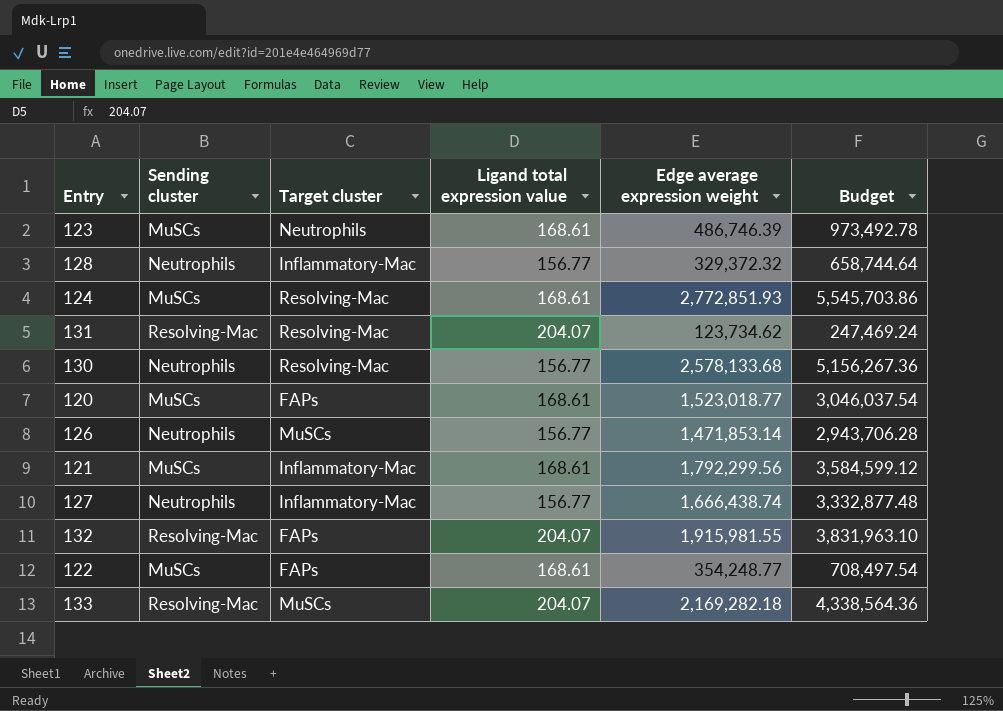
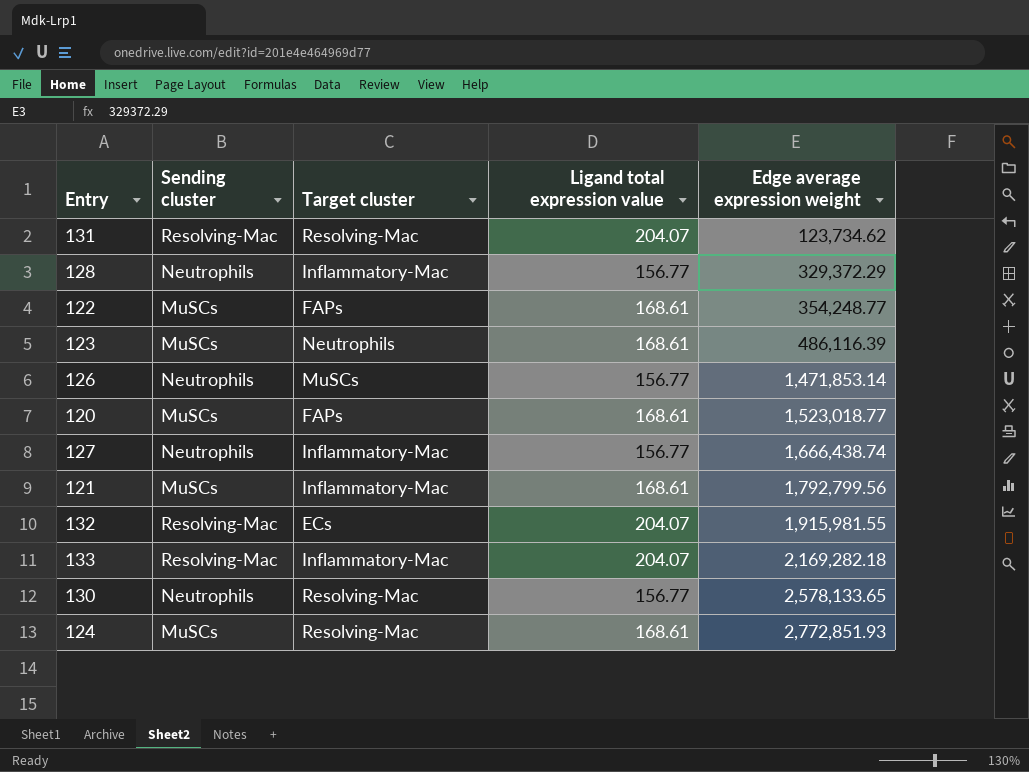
row order: none -> Edge average expression weight ascending
column Budget | formula: [Edge average expression weight] * 2 -> none
128 | Edge average expression weight: 329,372.32 -> 329,372.29
123 | Edge average expression weight: 486,746.39 -> 486,116.39
121 | Edge average expression weight: 1,792,299.56 -> 1,792,799.56
132 | Target cluster: FAPs -> ECs
133 | Target cluster: MuSCs -> Inflammatory-Mac
130 | Edge average expression weight: 2,578,133.68 -> 2,578,133.65

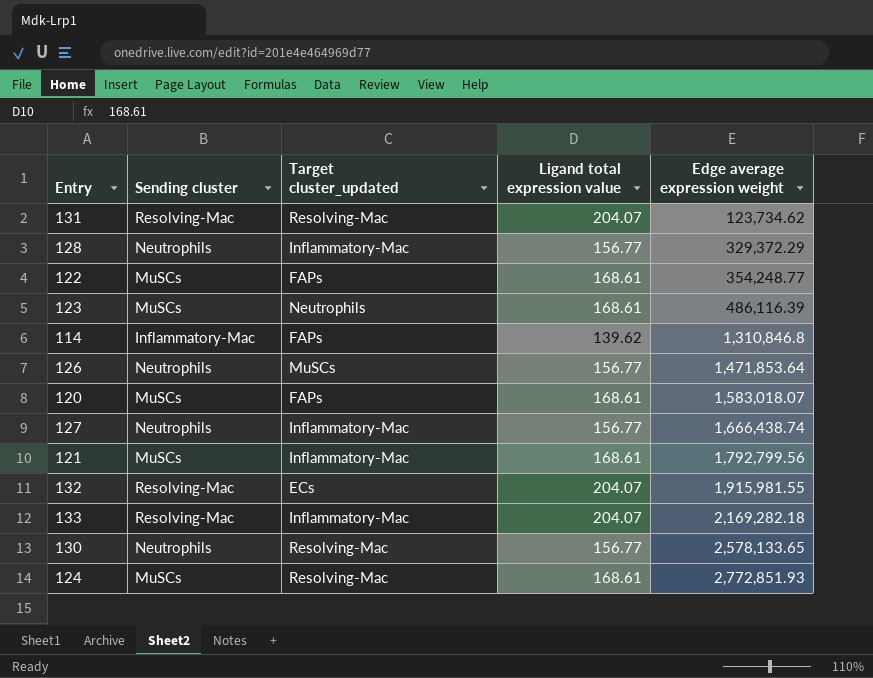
column name: Target cluster -> Target cluster_updated
row 114: none -> Inflammatory-Mac | FAPs | 139.62 | 1,310,846.8
126 | Edge average expression weight: 1,471,853.14 -> 1,471,853.64
120 | Edge average expression weight: 1,523,018.77 -> 1,583,018.07

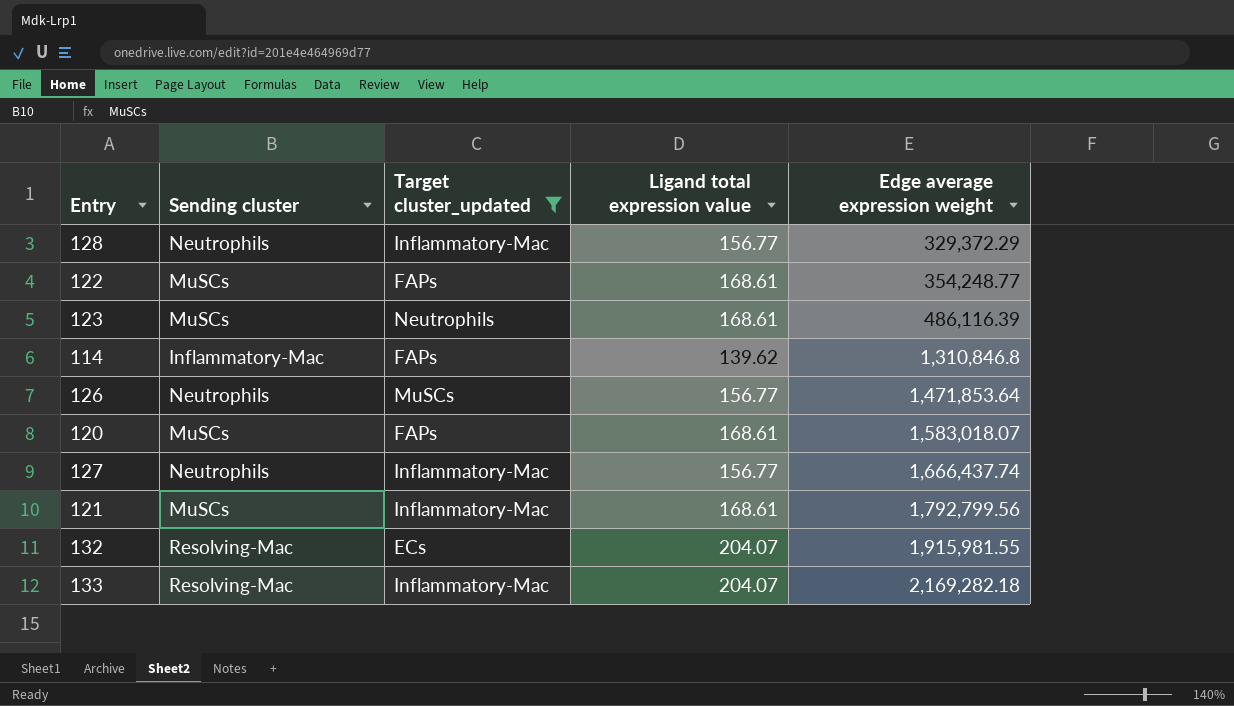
filter: none -> Target cluster_updated != Resolving-Mac
127 | Edge average expression weight: 1,666,438.74 -> 1,666,437.74

